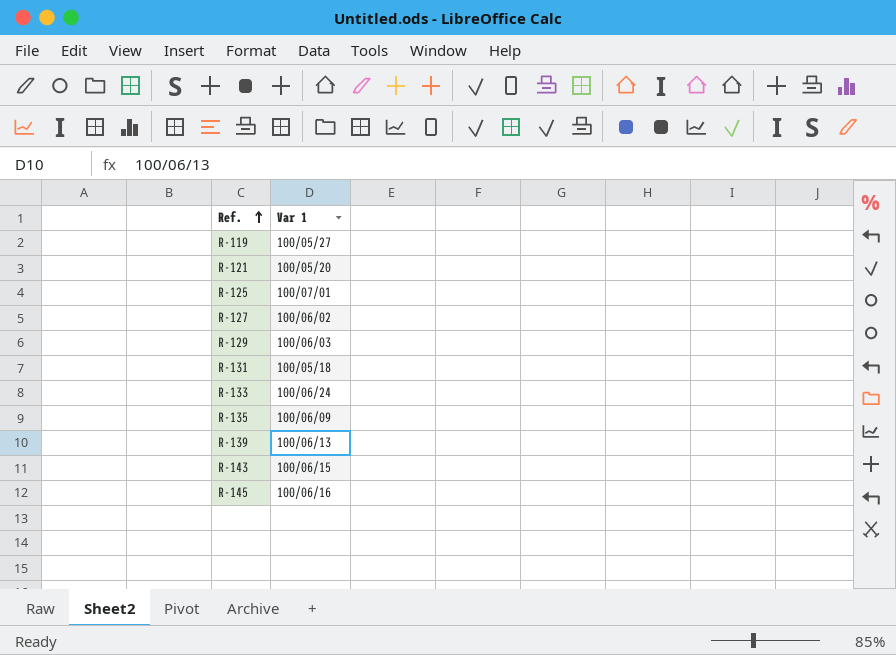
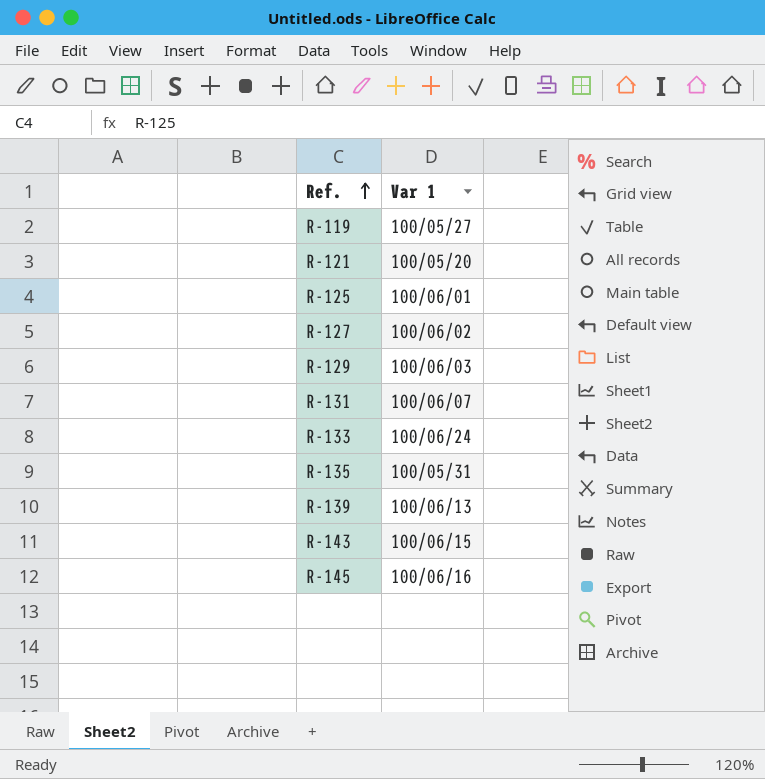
R-125 | Var 1: 100/07/01 -> 100/06/01
R-131 | Var 1: 100/05/18 -> 100/06/07
R-135 | Var 1: 100/06/09 -> 100/05/31

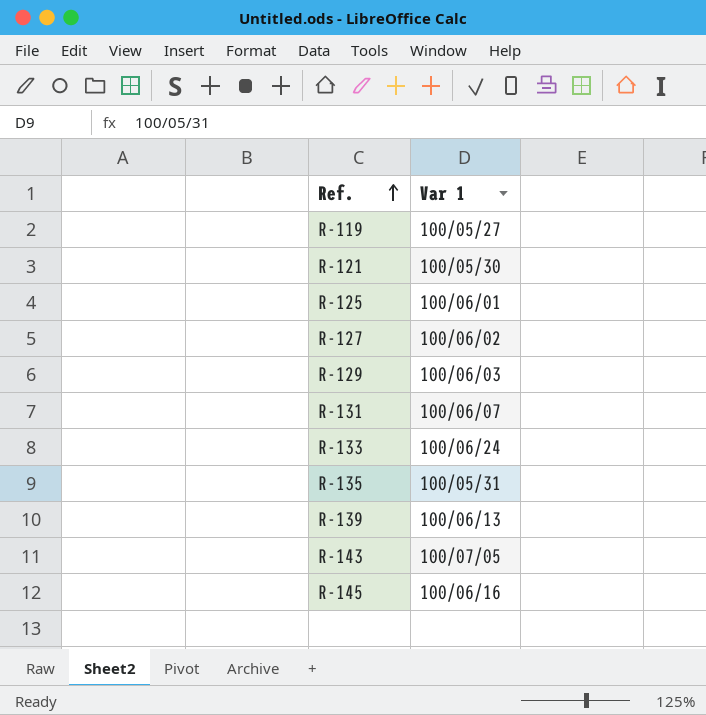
R-121 | Var 1: 100/05/20 -> 100/05/30
R-143 | Var 1: 100/06/15 -> 100/07/05

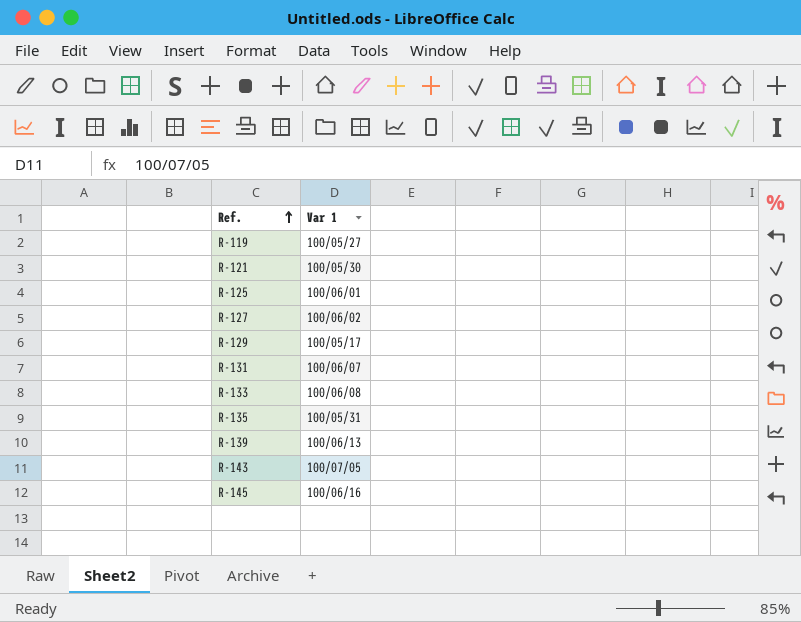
R-129 | Var 1: 100/06/03 -> 100/05/17
R-133 | Var 1: 100/06/24 -> 100/06/08

